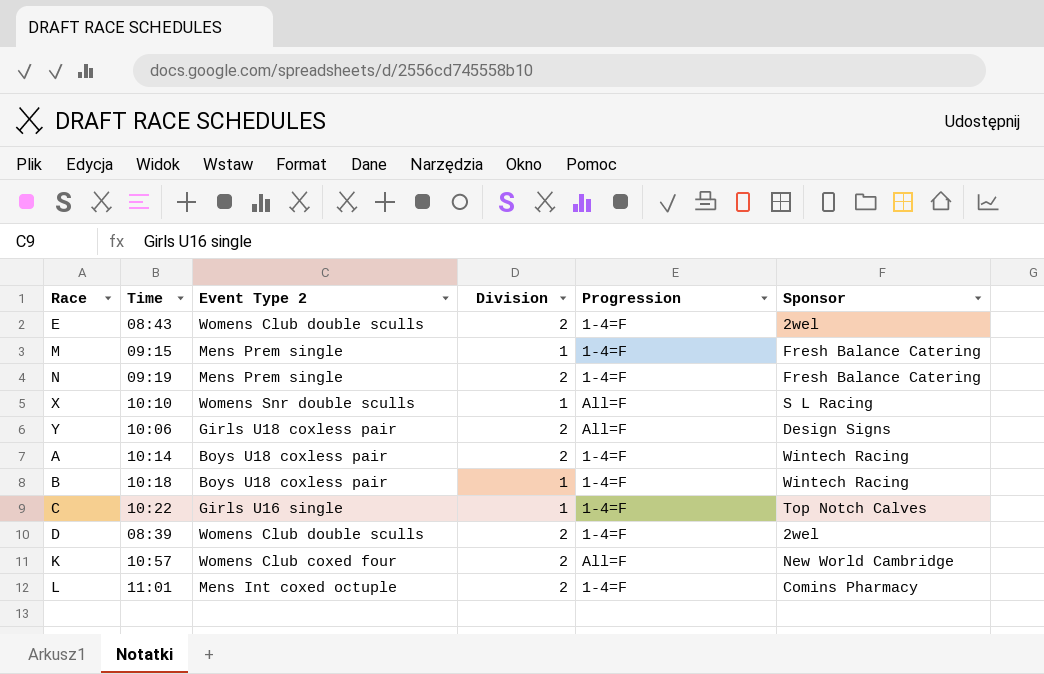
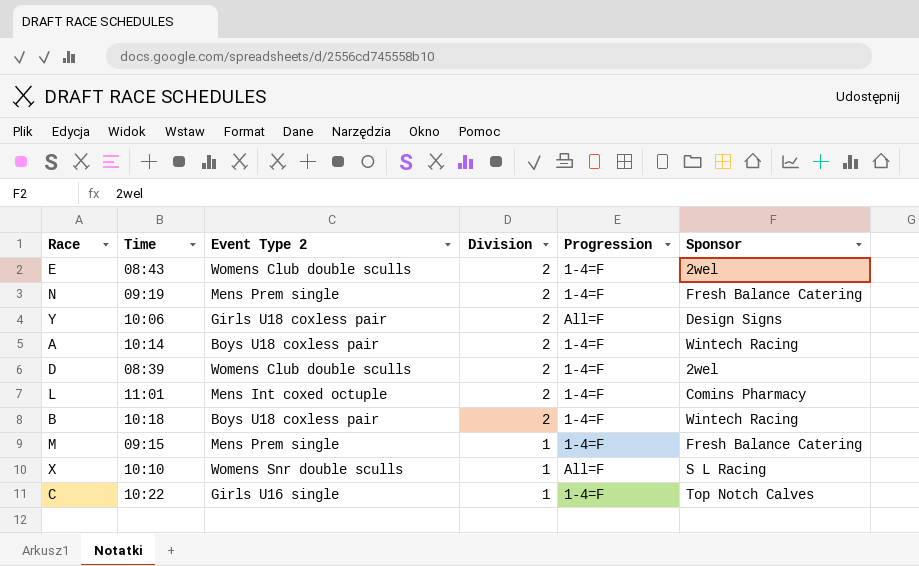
row order: none -> Division descending
row K: 10:57 | Womens Club coxed four | 2 | All=F | New World Cambridge -> none
B | Division: 1 -> 2

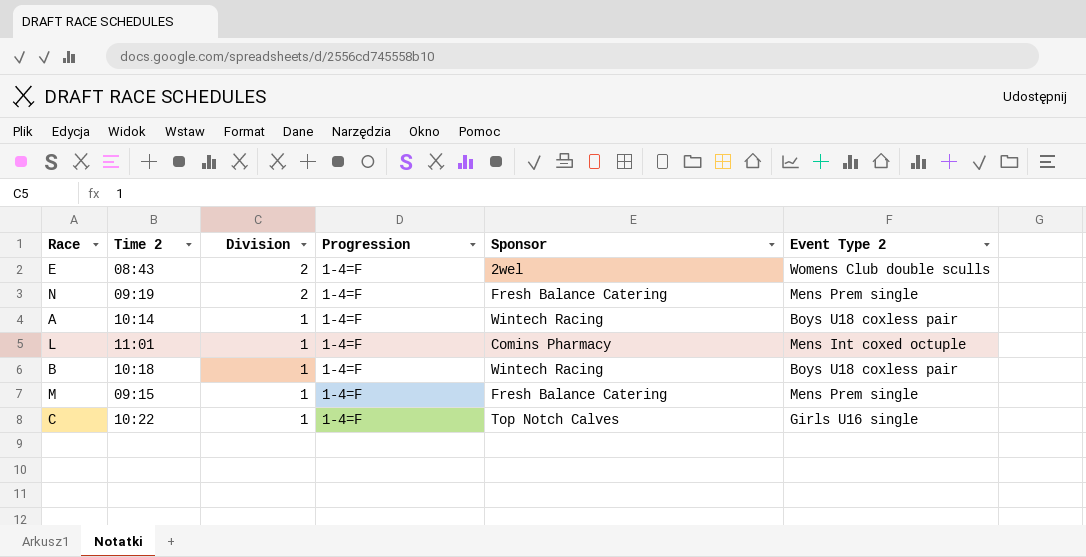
column name: Time -> Time 2
column Event Type 2 | position: 3 -> 6
row Y: 10:06 | Girls U18 coxless pair | 2 | All=F | Design Signs -> none
row D: 08:39 | Womens Club double sculls | 2 | 1-4=F | 2wel -> none
row X: 10:10 | Womens Snr double sculls | 1 | All=F | S L Racing -> none
A | Division: 2 -> 1
L | Division: 2 -> 1
B | Division: 2 -> 1

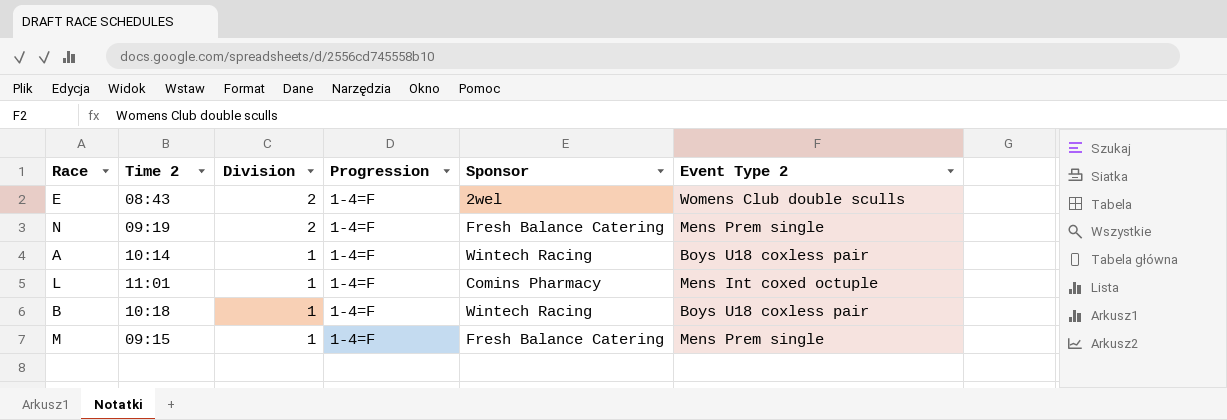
row C: 10:22 | 1 | 1-4=F | Top Notch Calves | Girls U16 single -> none

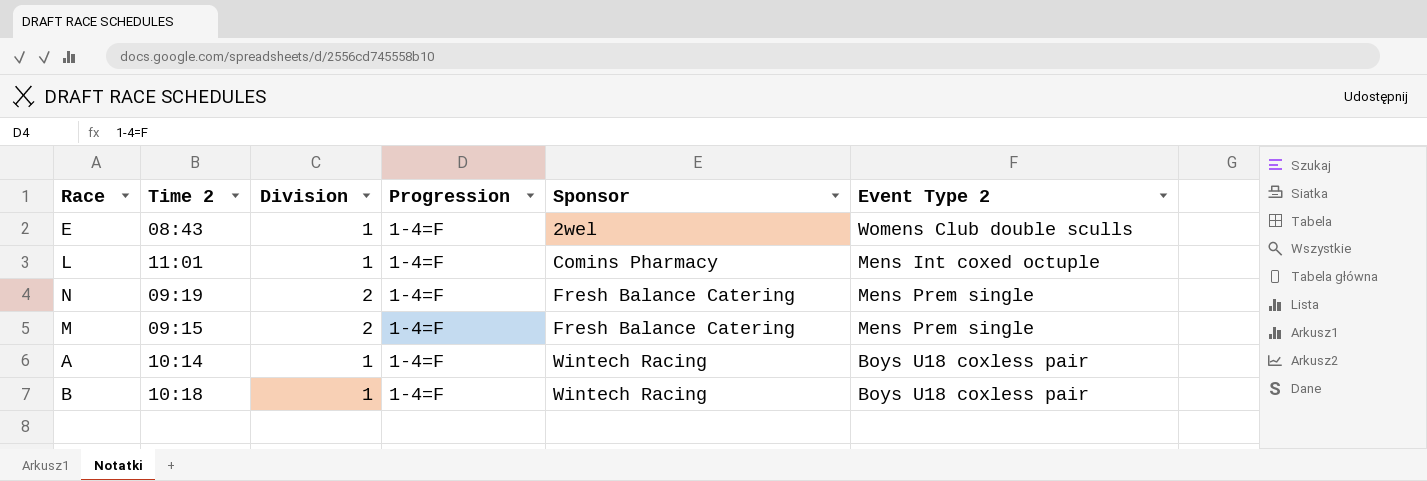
row order: Division descending -> Sponsor ascending
E | Division: 2 -> 1
M | Division: 1 -> 2

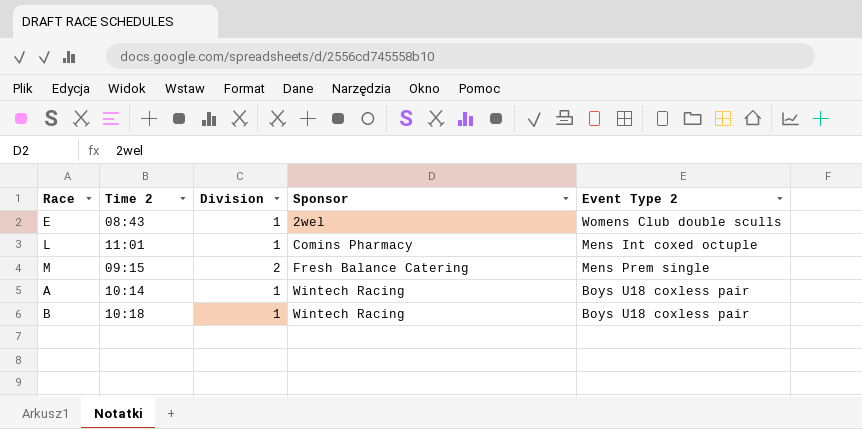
column Progression | position: 4 -> none
row N: 09:19 | 2 | 1-4=F | Fresh Balance Catering | Mens Prem single -> none

